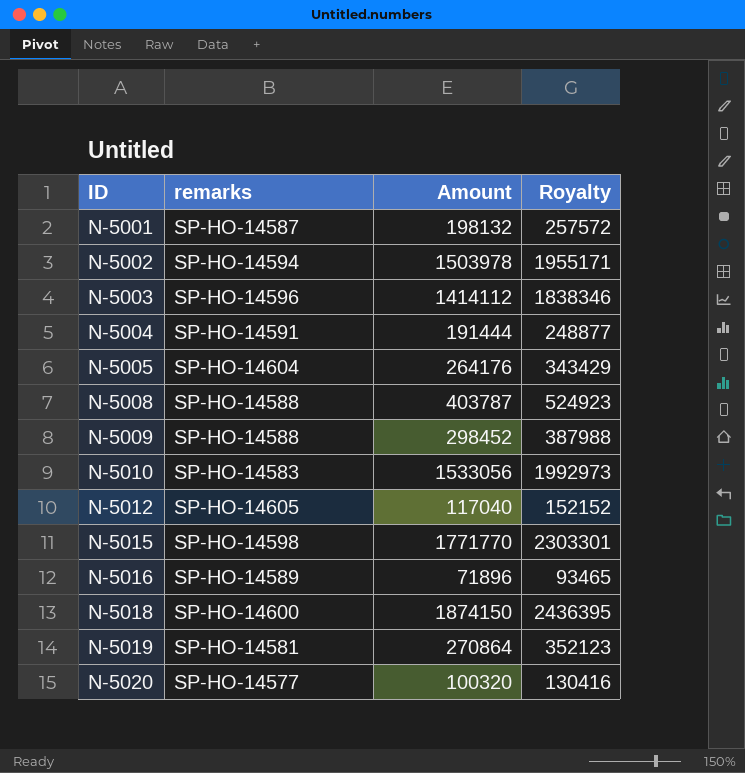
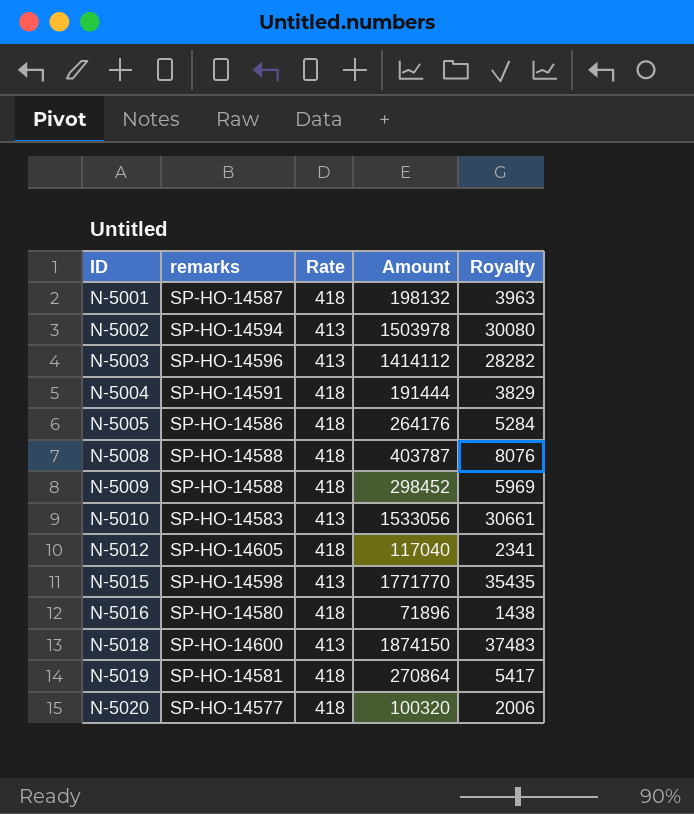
column Rate | position: none -> 3
column Royalty | formula: [Amount] * 1.3 -> [Amount] * 0.02
N-5005 | remarks: SP-HO-14604 -> SP-HO-14586
N-5016 | remarks: SP-HO-14589 -> SP-HO-14580

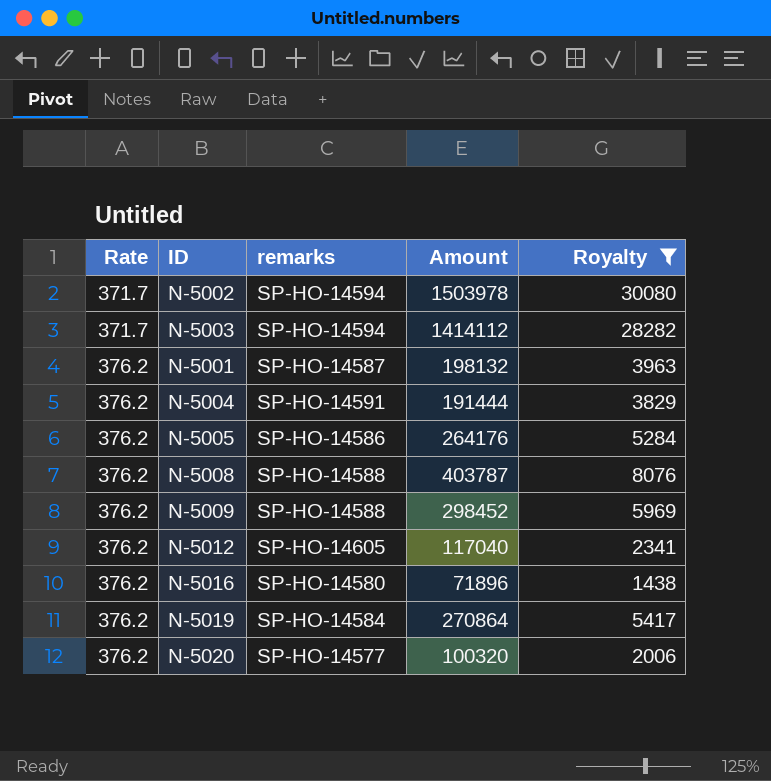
filter: none -> Royalty <= 30080
row order: ID ascending -> Rate ascending
column Rate | position: 3 -> 1
N-5002 | Rate: 413 -> 371.7
N-5003 | Rate: 413 -> 371.7
N-5003 | remarks: SP-HO-14596 -> SP-HO-14594
N-5001 | Rate: 418 -> 376.2
N-5004 | Rate: 418 -> 376.2
N-5005 | Rate: 418 -> 376.2
N-5008 | Rate: 418 -> 376.2
N-5009 | Rate: 418 -> 376.2
N-5012 | Rate: 418 -> 376.2
N-5016 | Rate: 418 -> 376.2
N-5019 | Rate: 418 -> 376.2
N-5019 | remarks: SP-HO-14581 -> SP-HO-14584
N-5020 | Rate: 418 -> 376.2

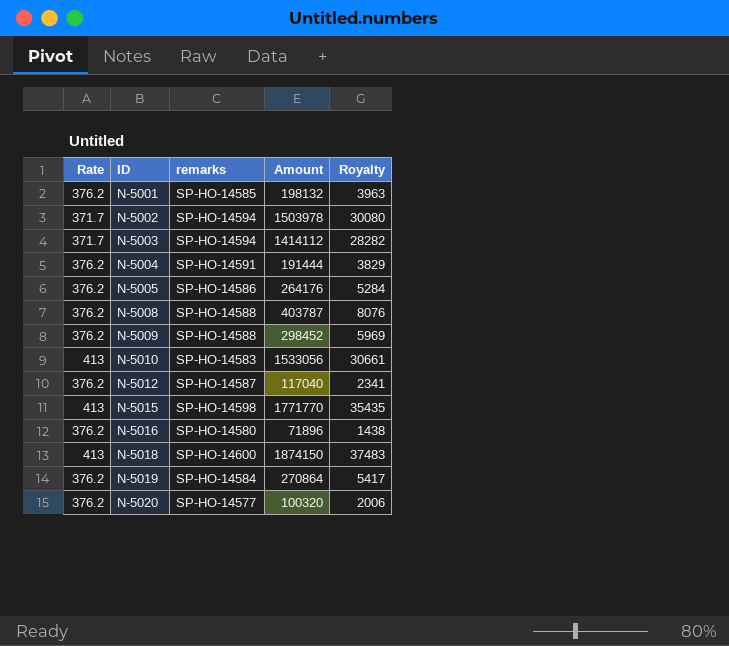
filter: Royalty <= 30080 -> none
row order: Rate ascending -> ID ascending
N-5001 | remarks: SP-HO-14587 -> SP-HO-14585
N-5012 | remarks: SP-HO-14605 -> SP-HO-14587

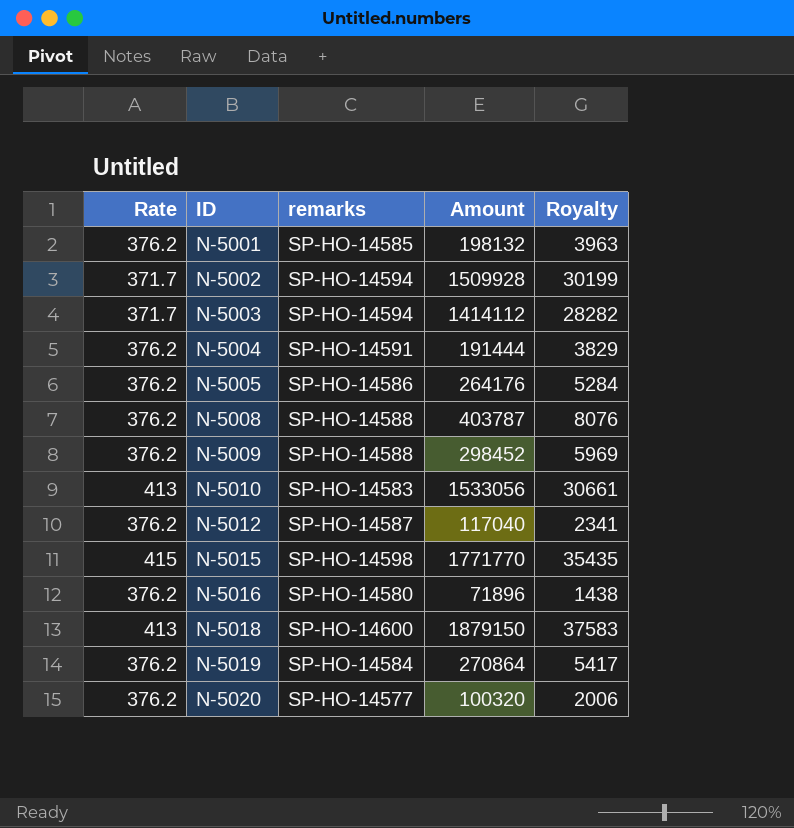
N-5002 | Amount: 1503978 -> 1509928
N-5002 | Royalty: 30080 -> 30199
N-5015 | Rate: 413 -> 415
N-5018 | Amount: 1874150 -> 1879150
N-5018 | Royalty: 37483 -> 37583

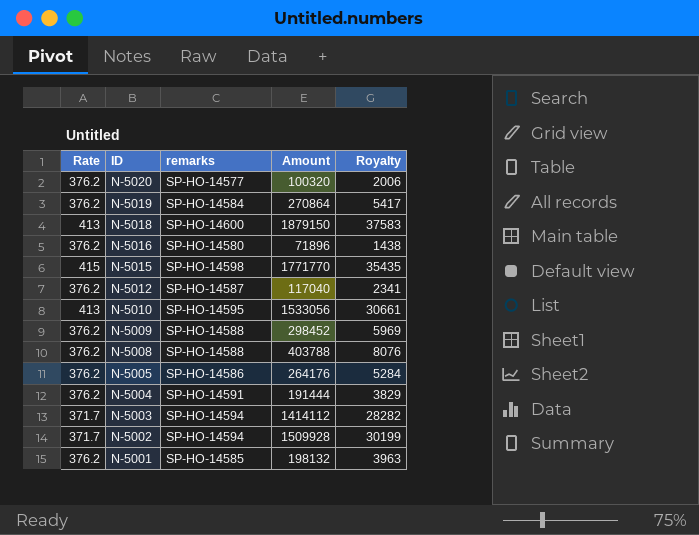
row order: ID ascending -> ID descending
N-5010 | remarks: SP-HO-14583 -> SP-HO-14595
N-5008 | Amount: 403787 -> 403788

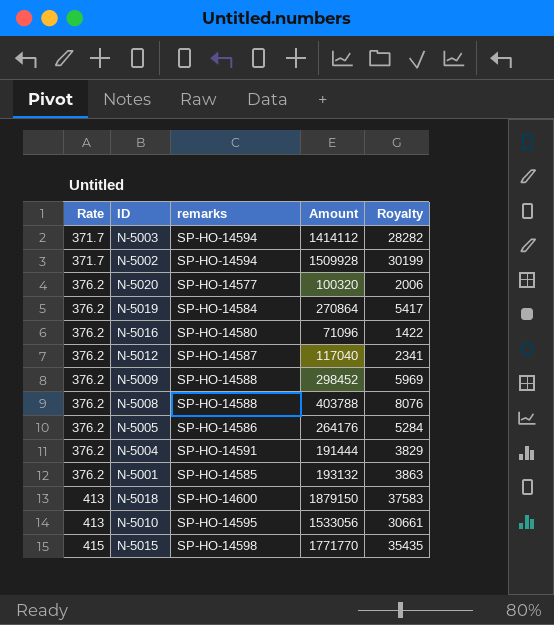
row order: ID descending -> Rate ascending
N-5016 | Amount: 71896 -> 71096
N-5016 | Royalty: 1438 -> 1422
N-5001 | Amount: 198132 -> 193132
N-5001 | Royalty: 3963 -> 3863

